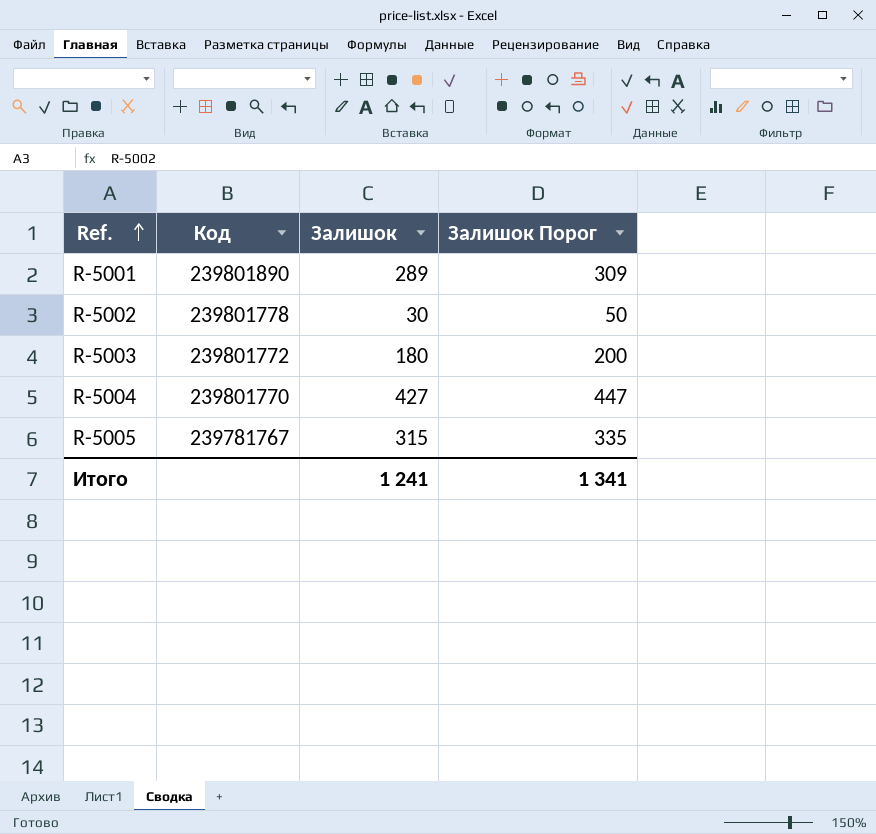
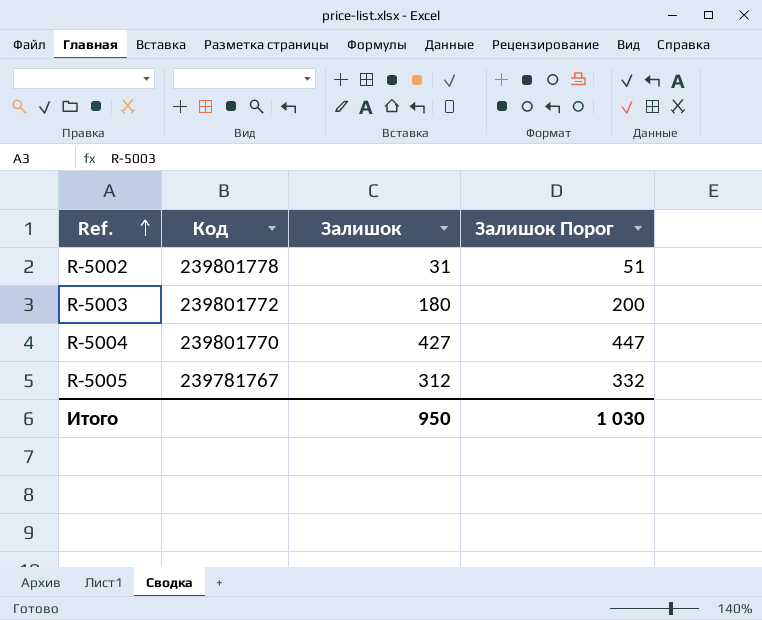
row R-5001: 239801890 | 289 | 309 -> none
R-5002 | Залишок: 30 -> 31
R-5002 | Залишок Порог: 50 -> 51
R-5005 | Залишок: 315 -> 312
R-5005 | Залишок Порог: 335 -> 332
Итого | Залишок: 1 241 -> 950
Итого | Залишок Порог: 1 341 -> 1 030

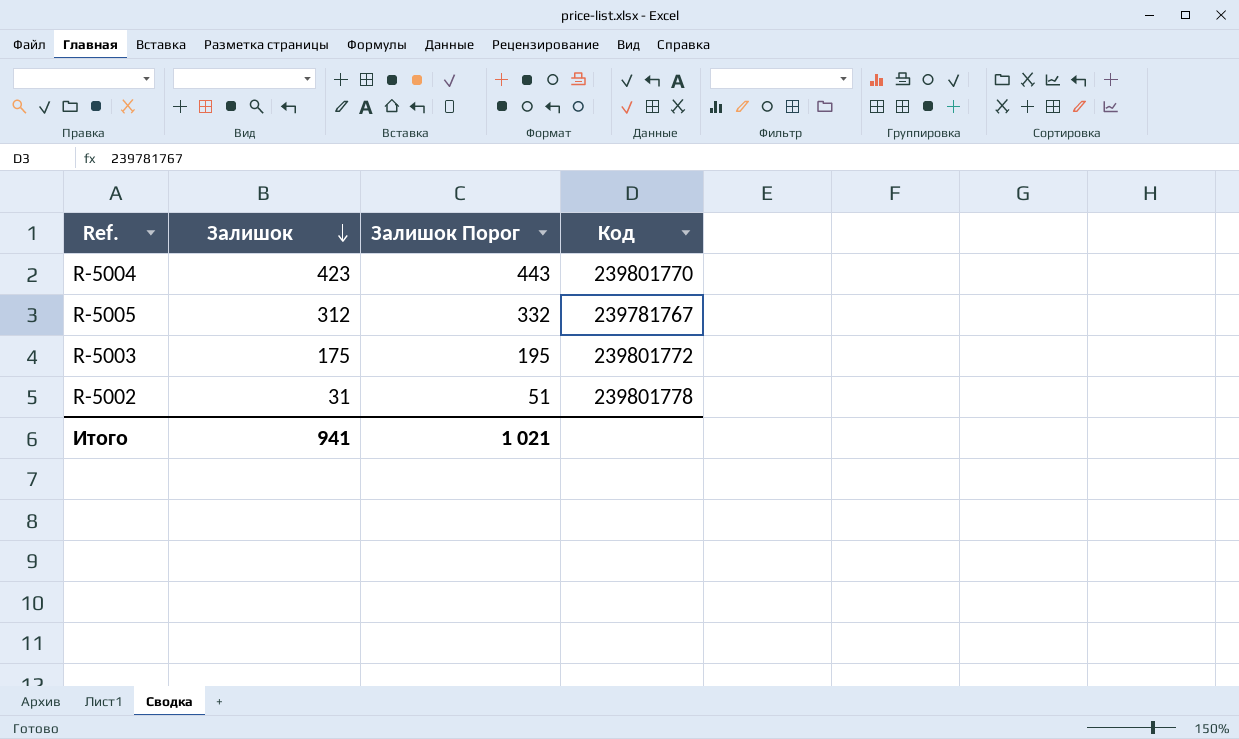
row order: Ref. ascending -> Залишок descending
column Код | position: 2 -> 4
R-5004 | Залишок: 427 -> 423
R-5004 | Залишок Порог: 447 -> 443
R-5003 | Залишок: 180 -> 175
R-5003 | Залишок Порог: 200 -> 195
Итого | Залишок: 950 -> 941
Итого | Залишок Порог: 1 030 -> 1 021

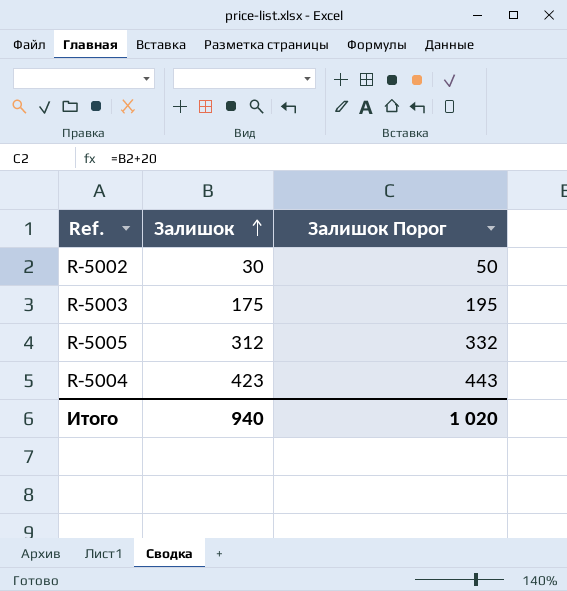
row order: Залишок descending -> Залишок ascending
column Код | position: 4 -> none
R-5002 | Залишок: 31 -> 30
R-5002 | Залишок Порог: 51 -> 50
Итого | Залишок: 941 -> 940
Итого | Залишок Порог: 1 021 -> 1 020

